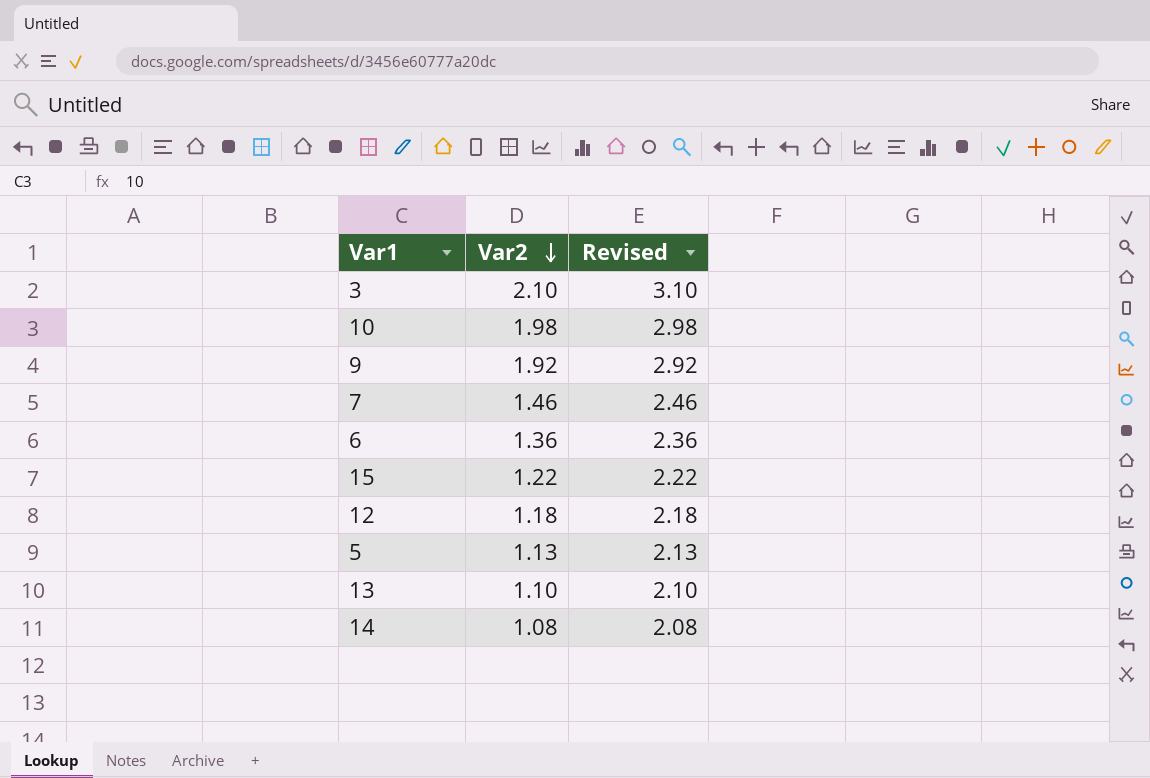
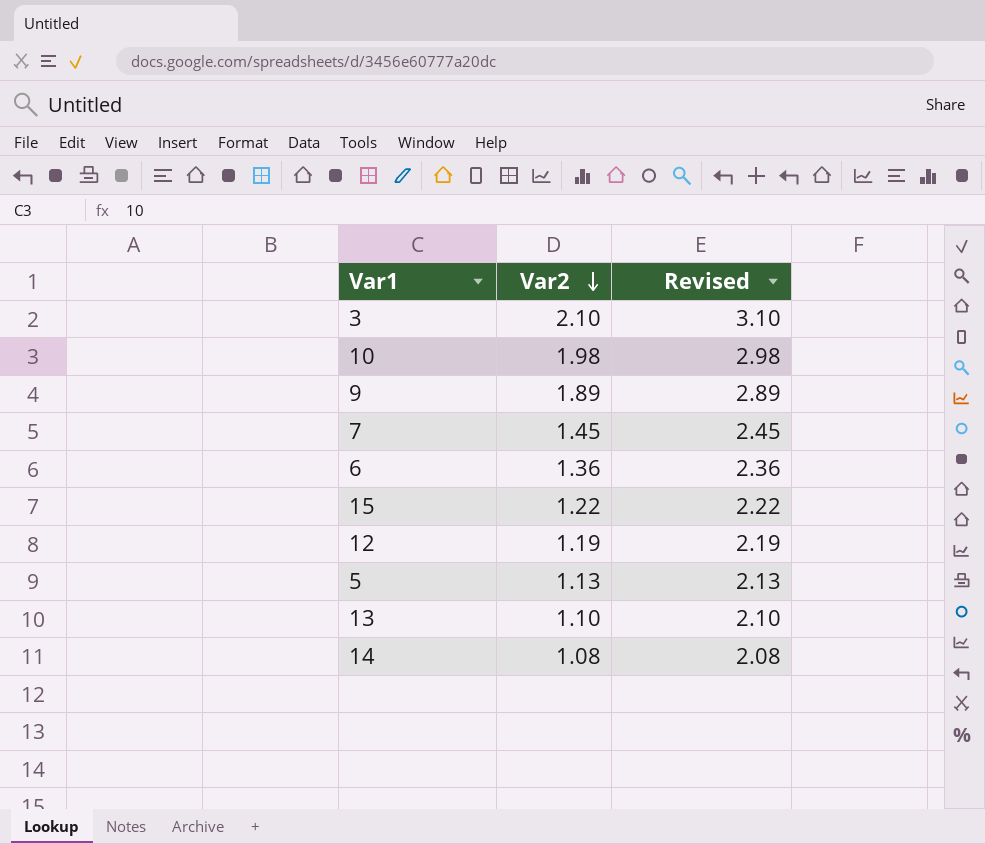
9 | Var2: 1.92 -> 1.89
9 | Revised: 2.92 -> 2.89
7 | Var2: 1.46 -> 1.45
7 | Revised: 2.46 -> 2.45
12 | Var2: 1.18 -> 1.19
12 | Revised: 2.18 -> 2.19

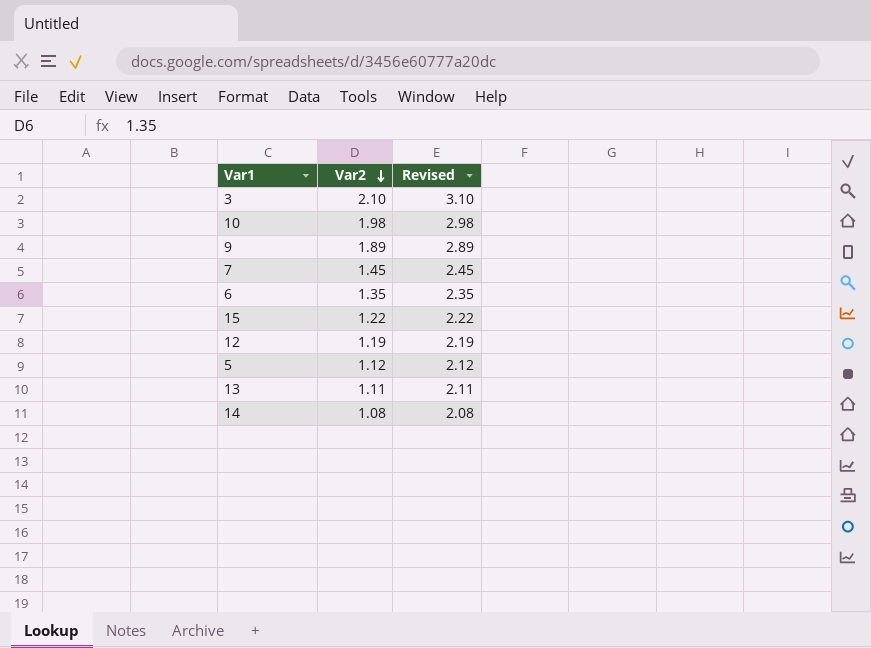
6 | Var2: 1.36 -> 1.35
6 | Revised: 2.36 -> 2.35
5 | Var2: 1.13 -> 1.12
5 | Revised: 2.13 -> 2.12
13 | Var2: 1.10 -> 1.11
13 | Revised: 2.10 -> 2.11

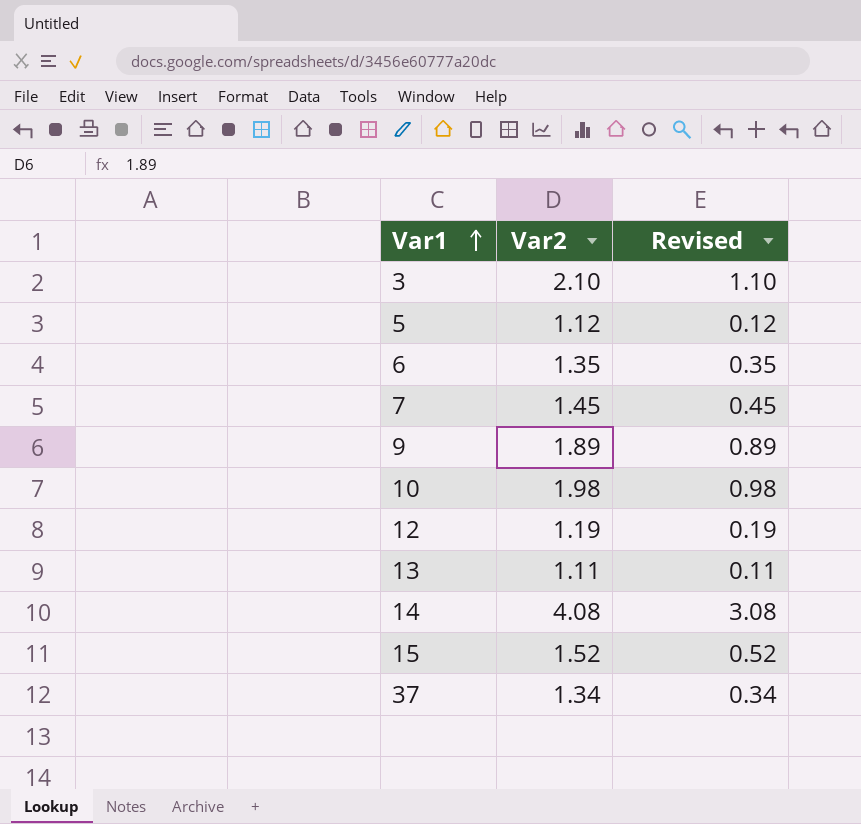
row order: Var2 descending -> Var1 ascending
column Revised | formula: [Var2] + 1 -> [Var2] - 1
14 | Var2: 1.08 -> 4.08
15 | Var2: 1.22 -> 1.52
row 37: none -> 1.34 | 0.34

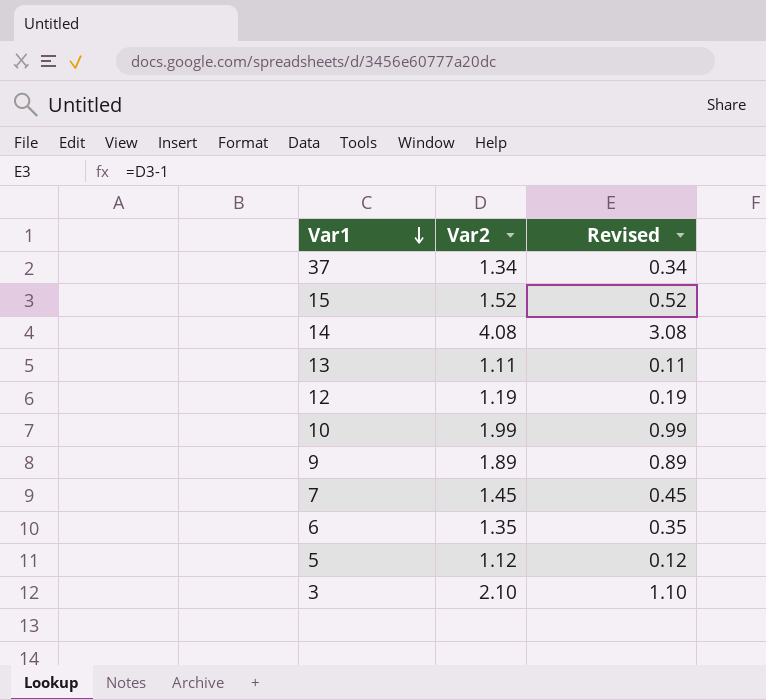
row order: Var1 ascending -> Var1 descending
10 | Var2: 1.98 -> 1.99
10 | Revised: 0.98 -> 0.99

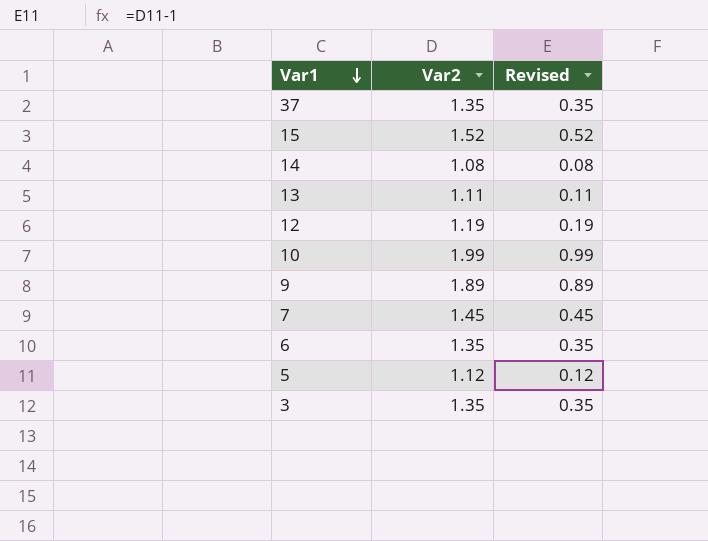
37 | Var2: 1.34 -> 1.35
37 | Revised: 0.34 -> 0.35
14 | Var2: 4.08 -> 1.08
14 | Revised: 3.08 -> 0.08
3 | Var2: 2.10 -> 1.35
3 | Revised: 1.10 -> 0.35

